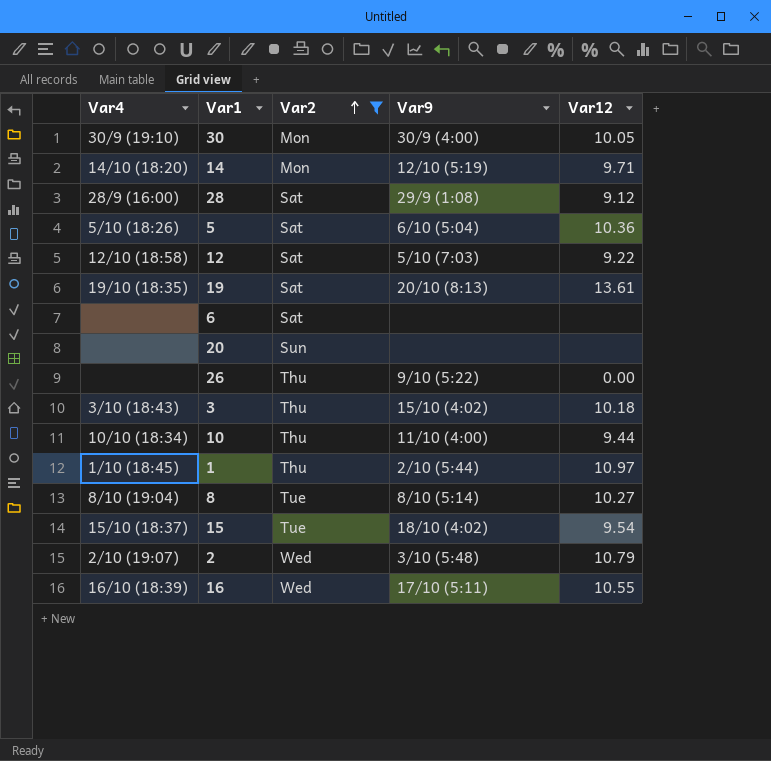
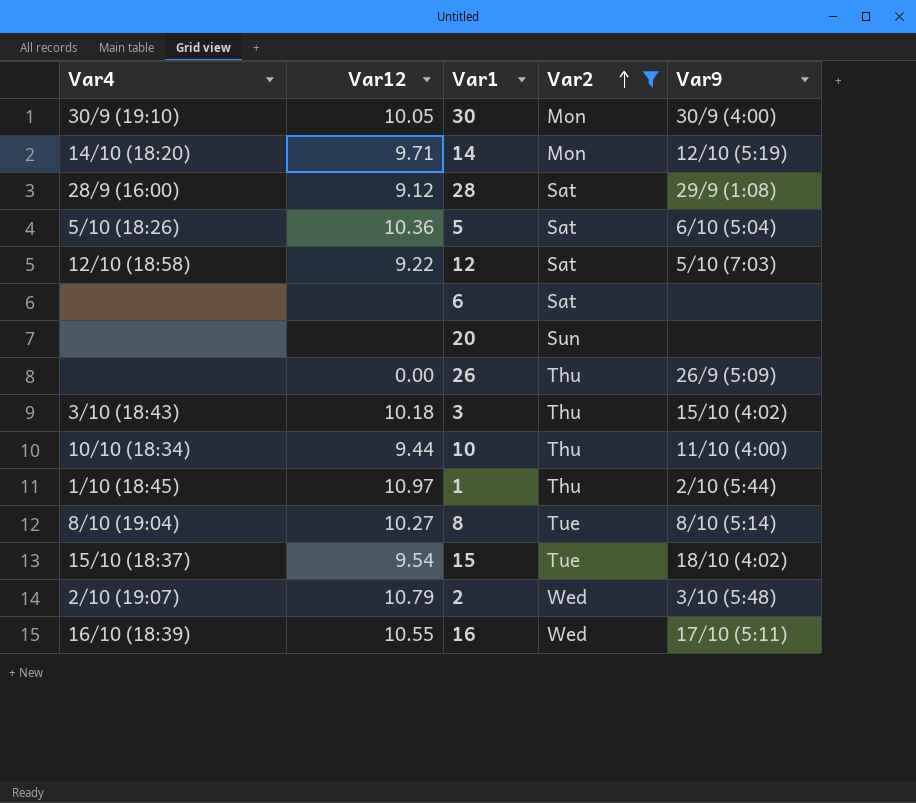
column Var12 | position: 5 -> 2
row 19: 19/10 (18:35) | Sat | 20/10 (8:13) | 13.61 -> none
26 | Var9: 9/10 (5:22) -> 26/9 (5:09)

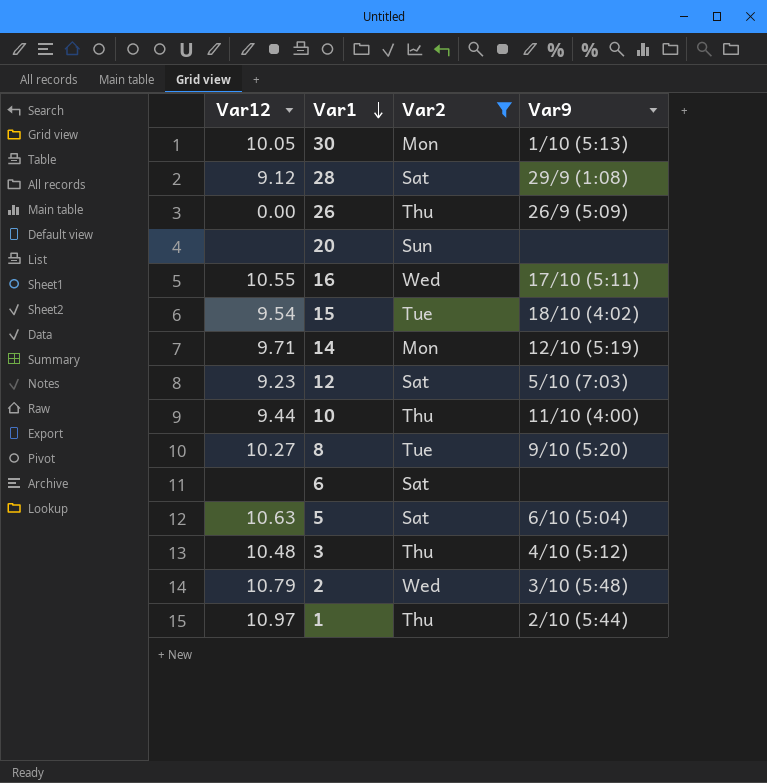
row order: Var2 ascending -> Var1 descending
column Var4 | position: 1 -> none
30 | Var9: 30/9 (4:00) -> 1/10 (5:13)
12 | Var12: 9.22 -> 9.23
8 | Var9: 8/10 (5:14) -> 9/10 (5:20)
5 | Var12: 10.36 -> 10.63
3 | Var12: 10.18 -> 10.48
3 | Var9: 15/10 (4:02) -> 4/10 (5:12)

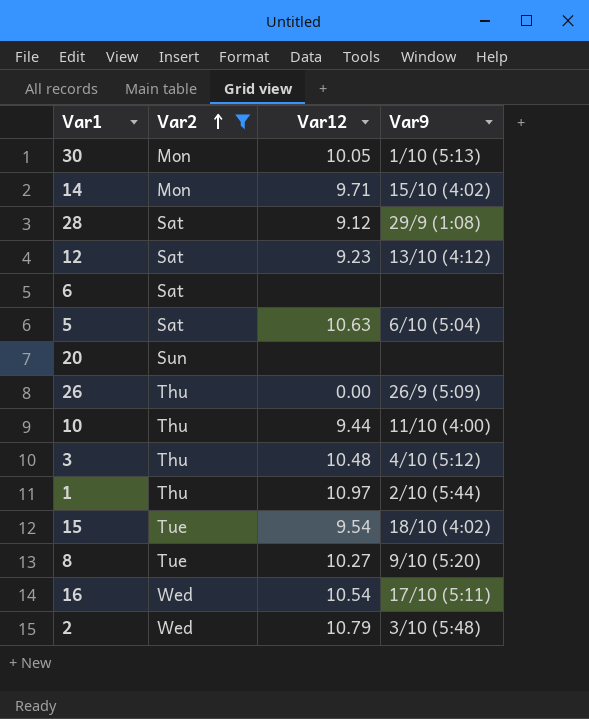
row order: Var1 descending -> Var2 ascending
column Var12 | position: 1 -> 3
14 | Var9: 12/10 (5:19) -> 15/10 (4:02)
12 | Var9: 5/10 (7:03) -> 13/10 (4:12)
16 | Var12: 10.55 -> 10.54

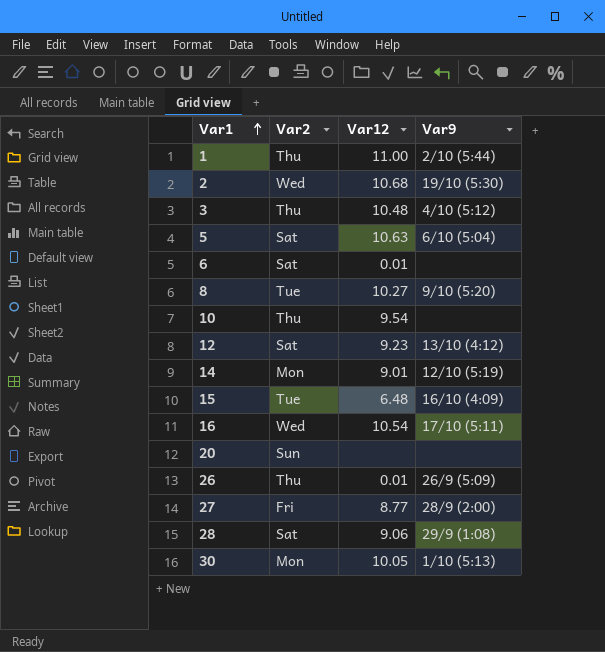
filter: Var2 != Fri -> none
row order: Var2 ascending -> Var1 ascending
1 | Var12: 10.97 -> 11.00
2 | Var12: 10.79 -> 10.68
2 | Var9: 3/10 (5:48) -> 19/10 (5:30)
6 | Var12: none -> 0.01
10 | Var12: 9.44 -> 9.54
10 | Var9: 11/10 (4:00) -> none
14 | Var12: 9.71 -> 9.01
14 | Var9: 15/10 (4:02) -> 12/10 (5:19)
15 | Var12: 9.54 -> 6.48
15 | Var9: 18/10 (4:02) -> 16/10 (4:09)
26 | Var12: 0.00 -> 0.01
28 | Var12: 9.12 -> 9.06

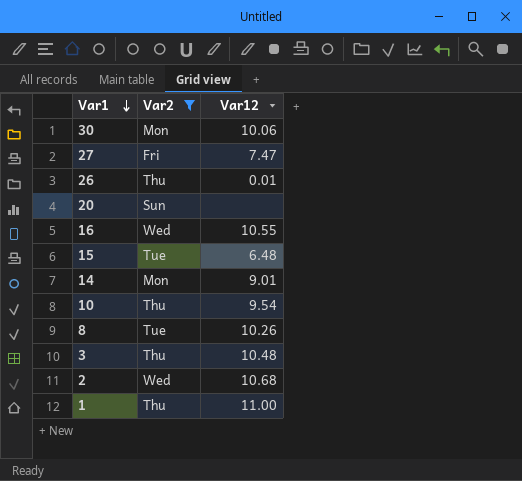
filter: none -> Var2 != Sat
row order: Var1 ascending -> Var1 descending
column Var9 | position: 4 -> none
30 | Var12: 10.05 -> 10.06
27 | Var12: 8.77 -> 7.47
16 | Var12: 10.54 -> 10.55
8 | Var12: 10.27 -> 10.26

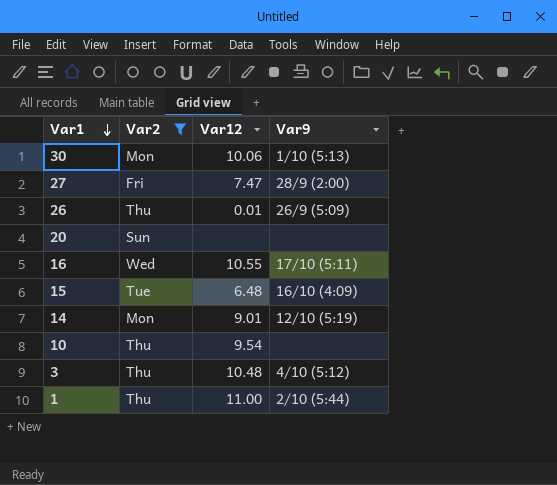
column Var9 | position: none -> 4
row 8: Tue | 10.26 -> none
row 2: Wed | 10.68 -> none

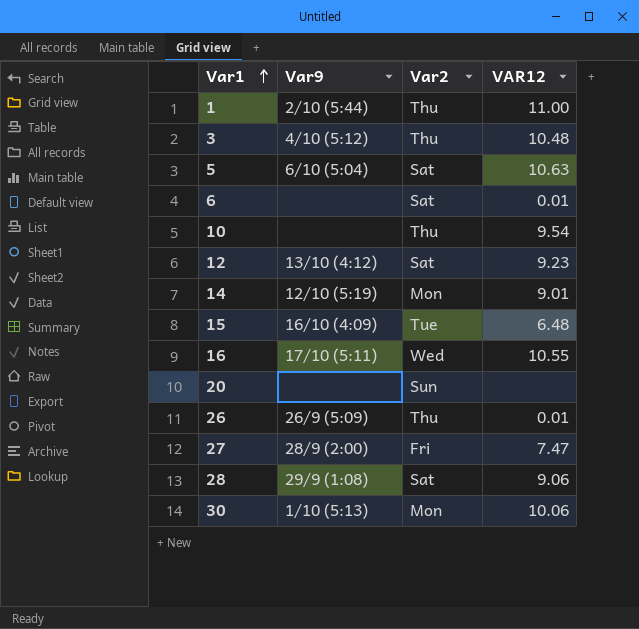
filter: Var2 != Sat -> none
row order: Var1 descending -> Var1 ascending
column Var9 | position: 4 -> 2
column name: Var12 -> VAR12

